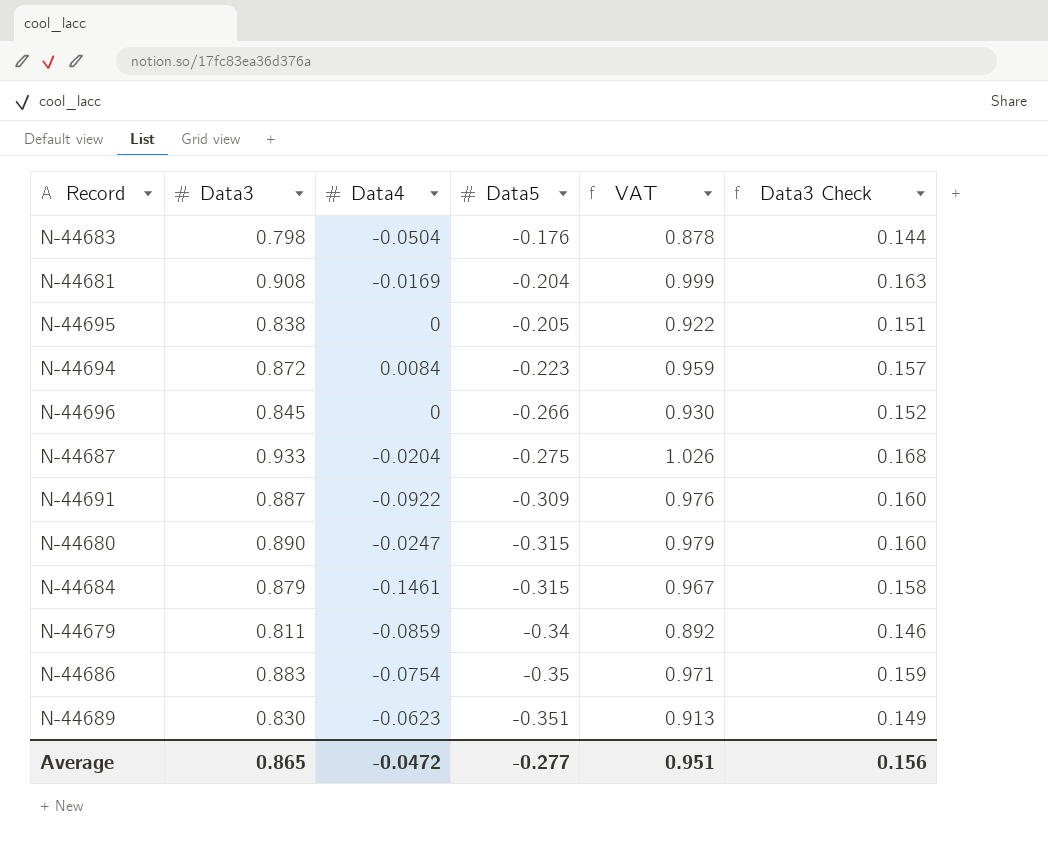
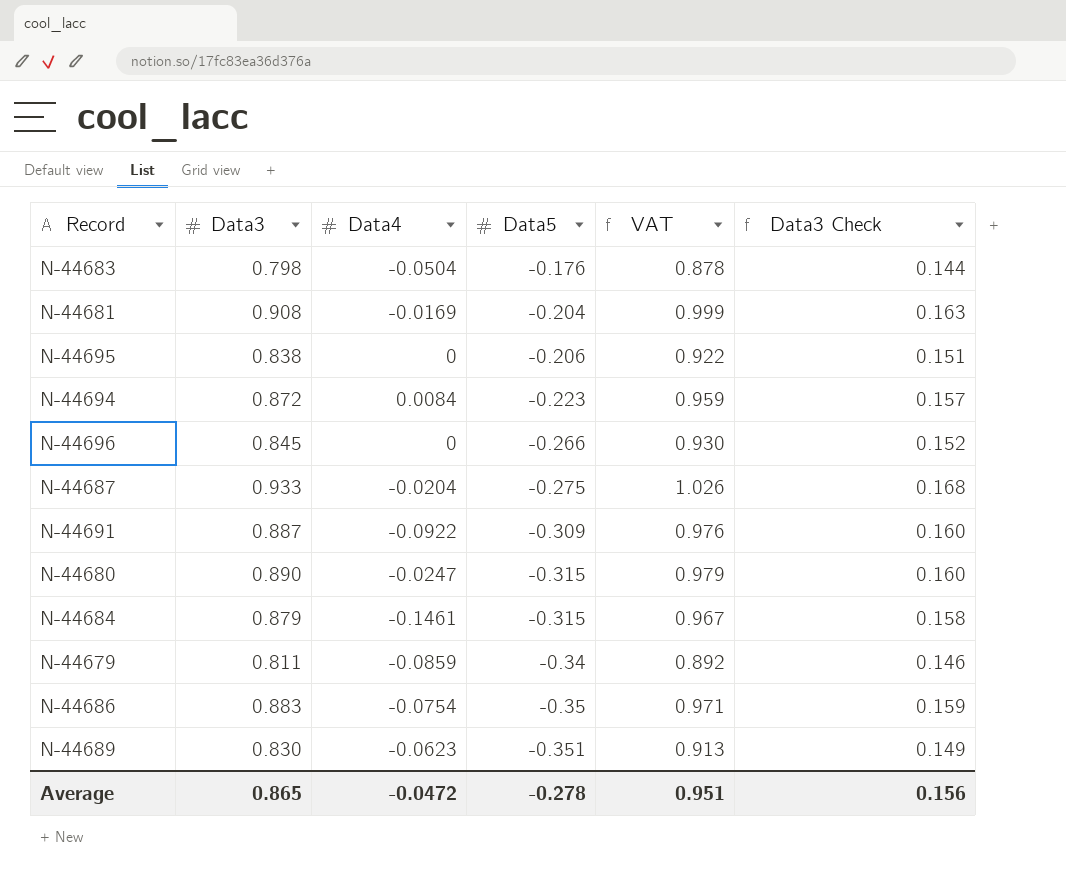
N-44695 | Data5: -0.205 -> -0.206
Average | Data5: -0.277 -> -0.278

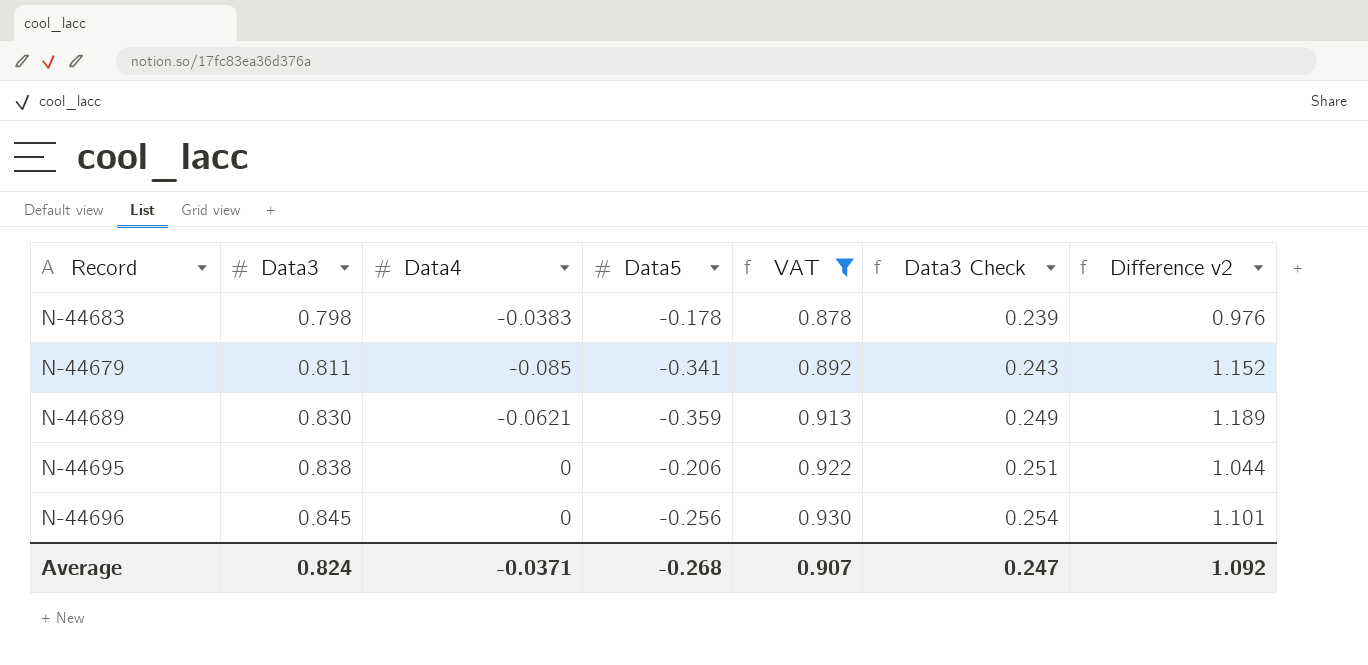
filter: none -> VAT <= 0.930
row order: Data5 descending -> Data3 ascending
column Data3 Check | formula: [Data3] * 0.18 -> [Data3] * 0.3
column Difference v2 | formula: none -> [Data3] - [Data5]
N-44683 | Data4: -0.0504 -> -0.0383
N-44683 | Data5: -0.176 -> -0.178
N-44679 | Data4: -0.0859 -> -0.085
N-44679 | Data5: -0.34 -> -0.341
N-44689 | Data4: -0.0623 -> -0.0621
N-44689 | Data5: -0.351 -> -0.359
N-44696 | Data5: -0.266 -> -0.256
Average | Data3: 0.865 -> 0.824
Average | Data4: -0.0472 -> -0.0371
Average | Data5: -0.278 -> -0.268
Average | VAT: 0.951 -> 0.907
Average | Data3 Check: 0.156 -> 0.247

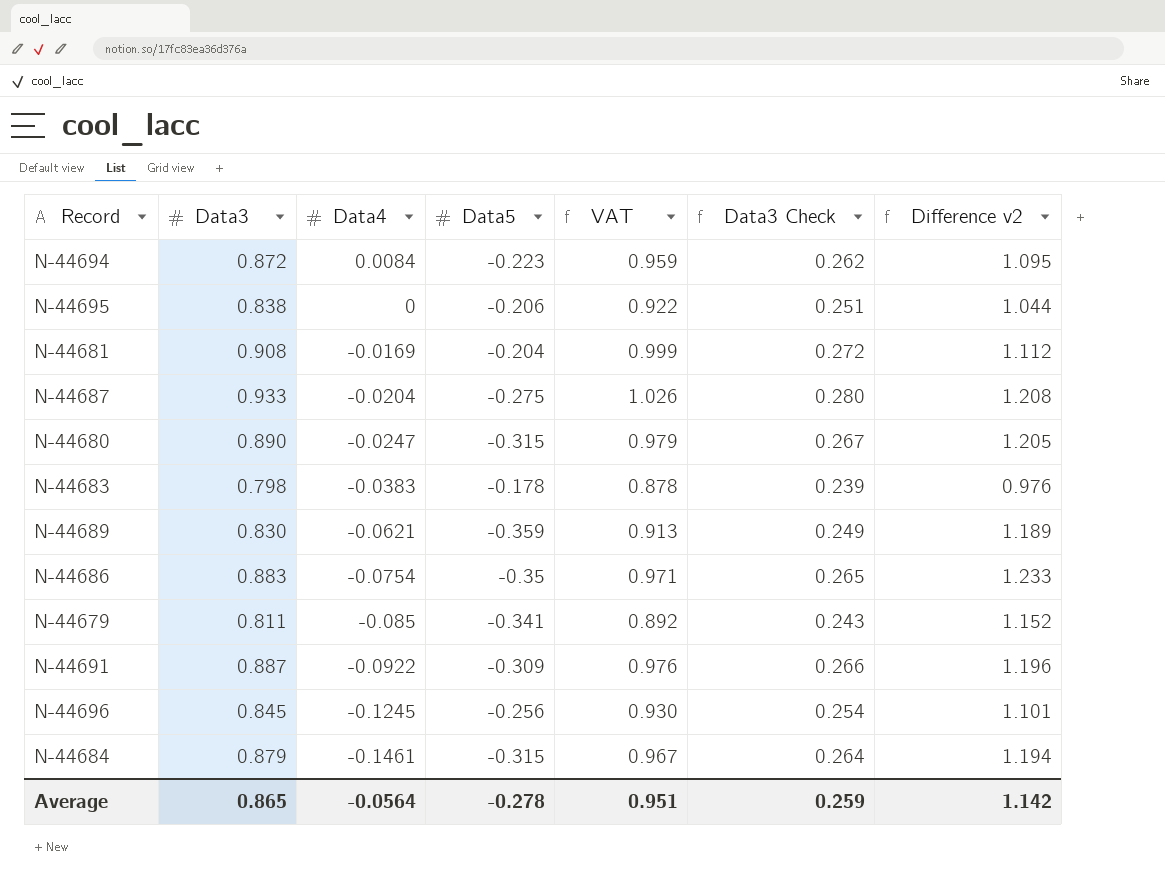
filter: VAT <= 0.930 -> none
row order: Data3 ascending -> Data4 descending
N-44696 | Data4: 0 -> -0.1245
Average | Data3: 0.824 -> 0.865
Average | Data4: -0.0371 -> -0.0564
Average | Data5: -0.268 -> -0.278
Average | VAT: 0.907 -> 0.951
Average | Data3 Check: 0.247 -> 0.259
Average | Difference v2: 1.092 -> 1.142

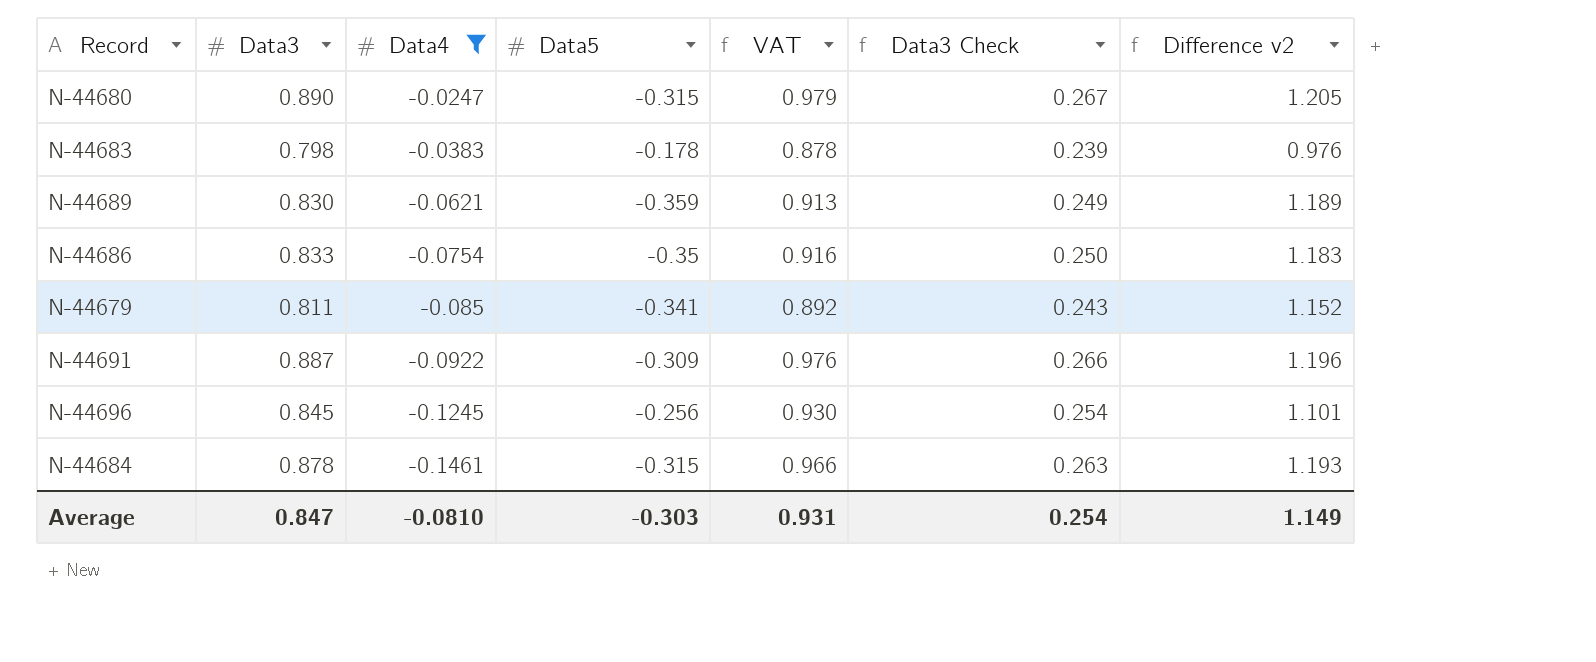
filter: none -> Data4 <= -0.0247
N-44686 | Data3: 0.883 -> 0.833
N-44686 | VAT: 0.971 -> 0.916
N-44686 | Data3 Check: 0.265 -> 0.250
N-44686 | Difference v2: 1.233 -> 1.183
N-44684 | Data3: 0.879 -> 0.878
N-44684 | VAT: 0.967 -> 0.966
N-44684 | Data3 Check: 0.264 -> 0.263
N-44684 | Difference v2: 1.194 -> 1.193
Average | Data3: 0.865 -> 0.847
Average | Data4: -0.0564 -> -0.0810
Average | Data5: -0.278 -> -0.303
Average | VAT: 0.951 -> 0.931
Average | Data3 Check: 0.259 -> 0.254
Average | Difference v2: 1.142 -> 1.149

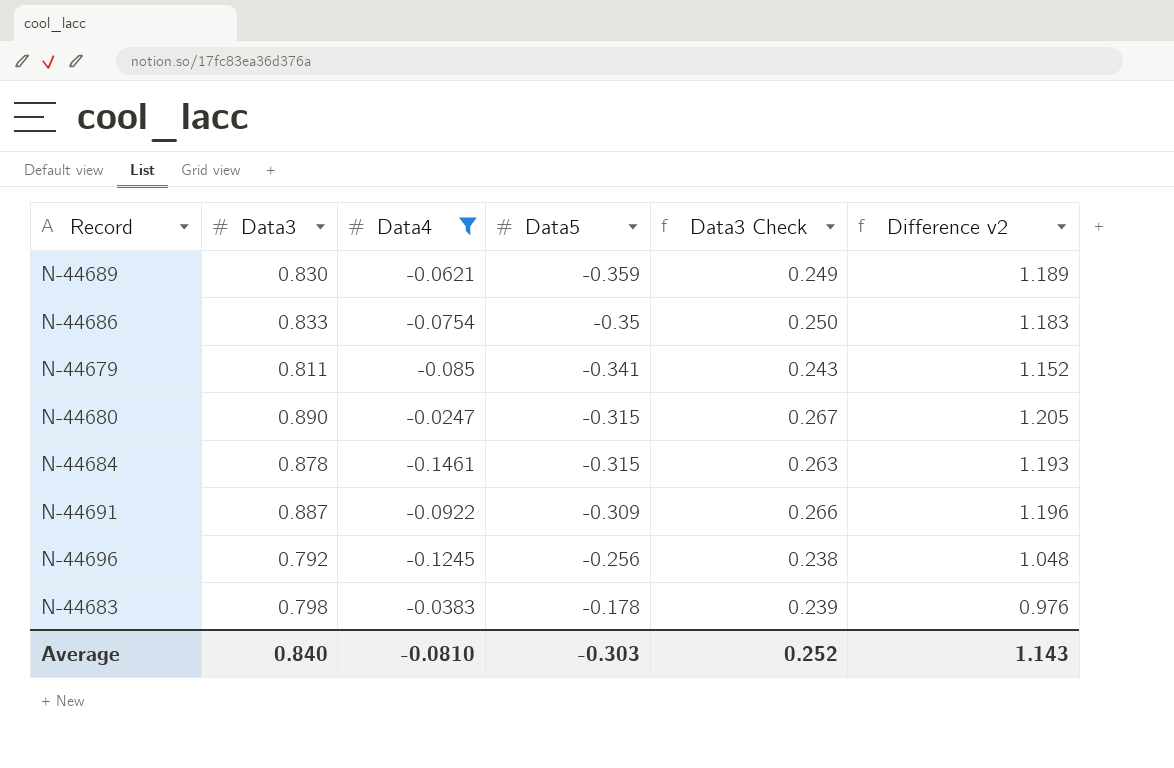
row order: Data4 descending -> Data5 ascending
column VAT | formula: [Data3] * 1.1 -> none
N-44696 | Data3: 0.845 -> 0.792
N-44696 | Data3 Check: 0.254 -> 0.238
N-44696 | Difference v2: 1.101 -> 1.048
Average | Data3: 0.847 -> 0.840
Average | Data3 Check: 0.254 -> 0.252
Average | Difference v2: 1.149 -> 1.143

